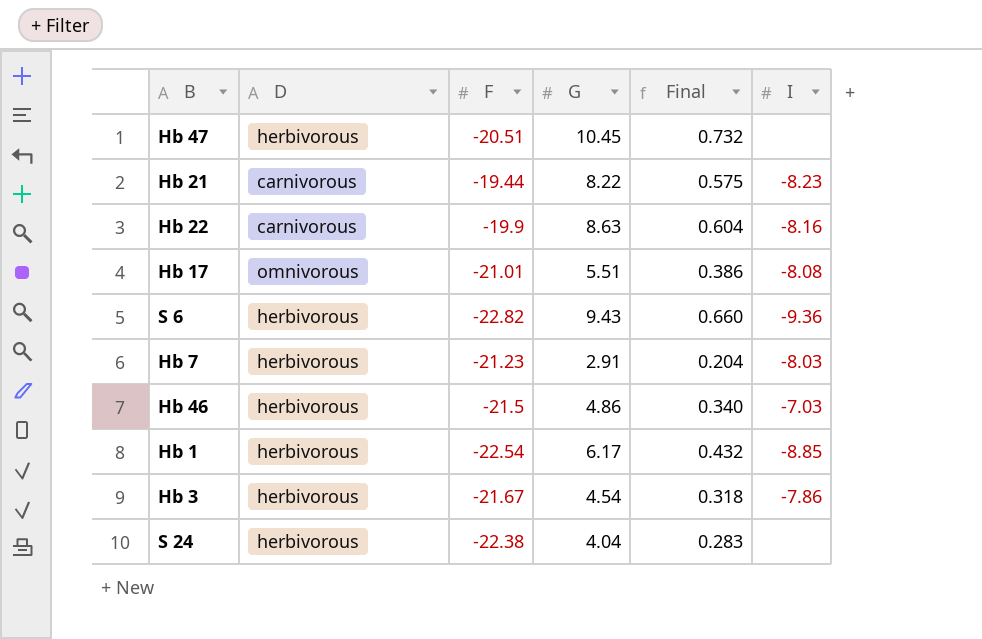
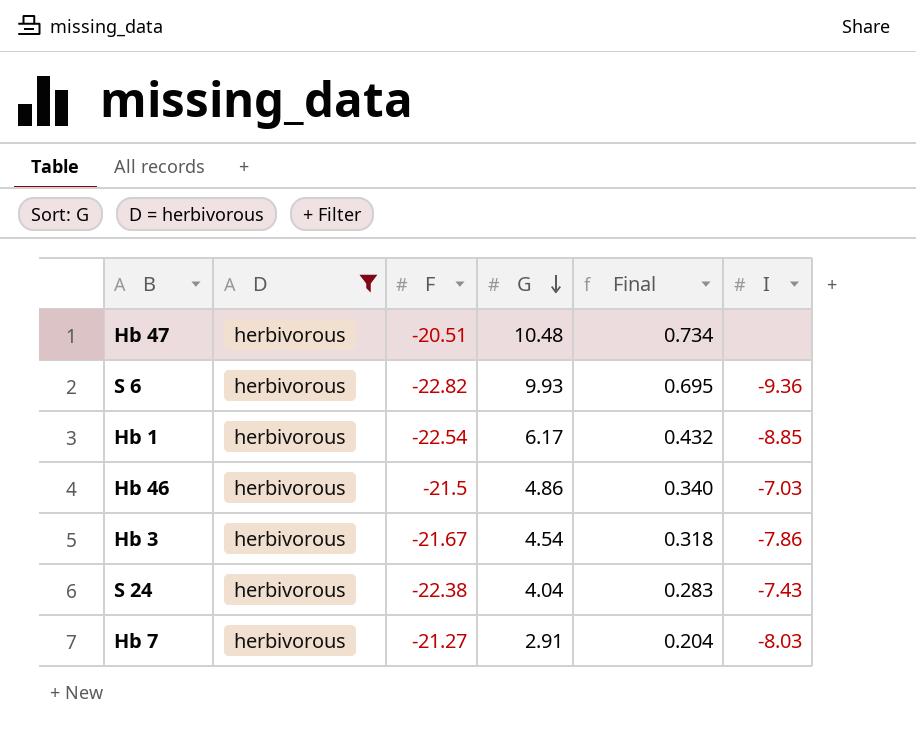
filter: none -> D = herbivorous
row order: none -> G descending
Hb 47 | G: 10.45 -> 10.48
Hb 47 | Final: 0.732 -> 0.734
S 6 | G: 9.43 -> 9.93
S 6 | Final: 0.660 -> 0.695
S 24 | I: none -> -7.43
Hb 7 | F: -21.23 -> -21.27

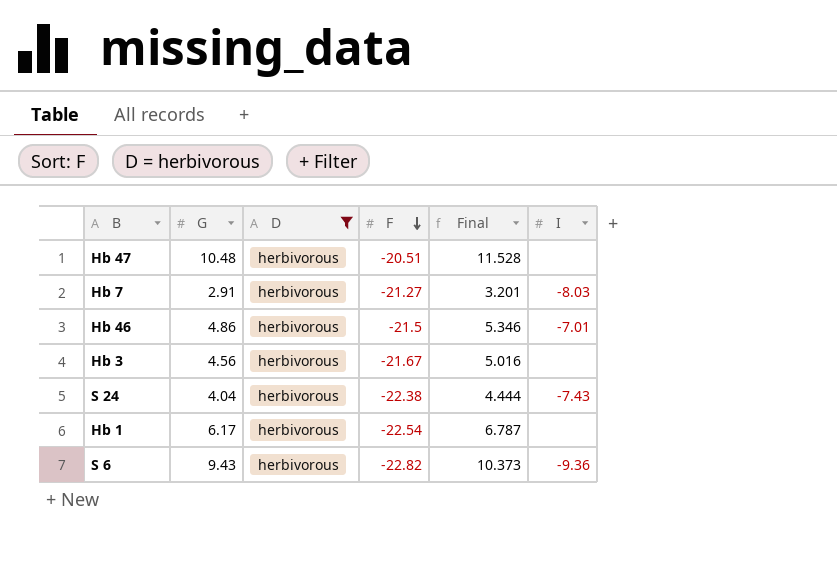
row order: G descending -> F descending
column G | position: 4 -> 2
column Final | formula: [G] * 0.07 -> [G] * 1.1
Hb 46 | I: -7.03 -> -7.01
Hb 3 | G: 4.54 -> 4.56
Hb 3 | I: -7.86 -> none
Hb 1 | I: -8.85 -> none
S 6 | G: 9.93 -> 9.43

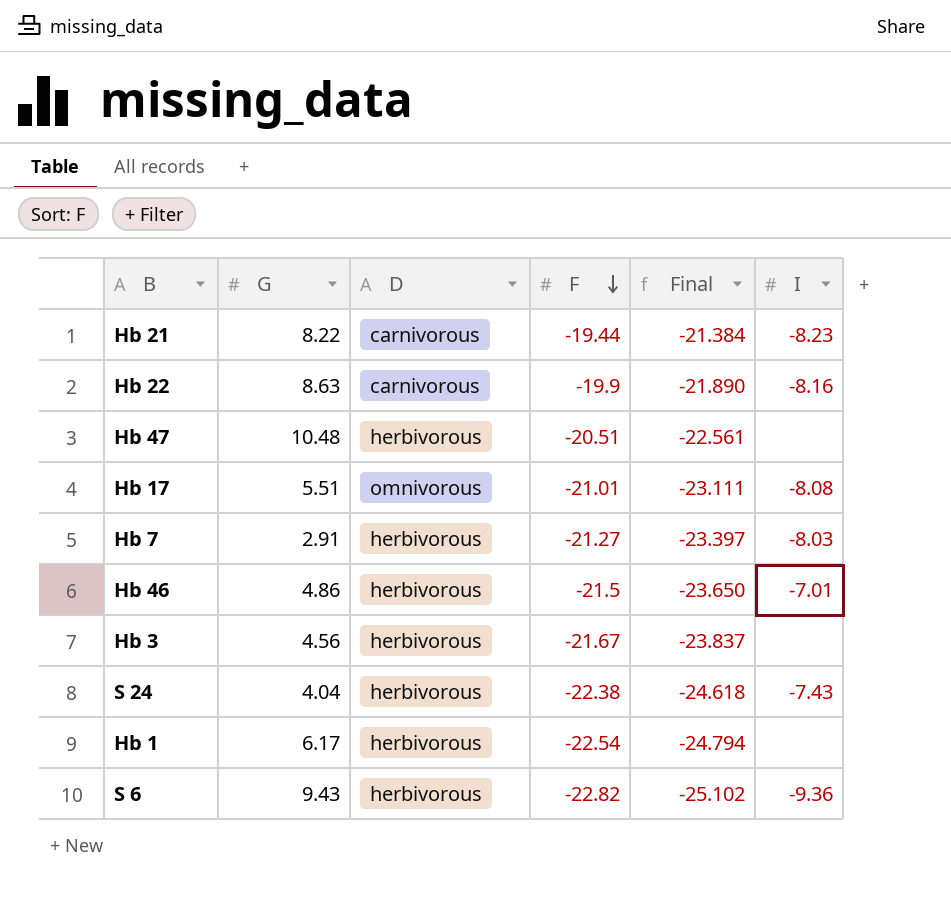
filter: D = herbivorous -> none
column Final | formula: [G] * 1.1 -> [F] * 1.1

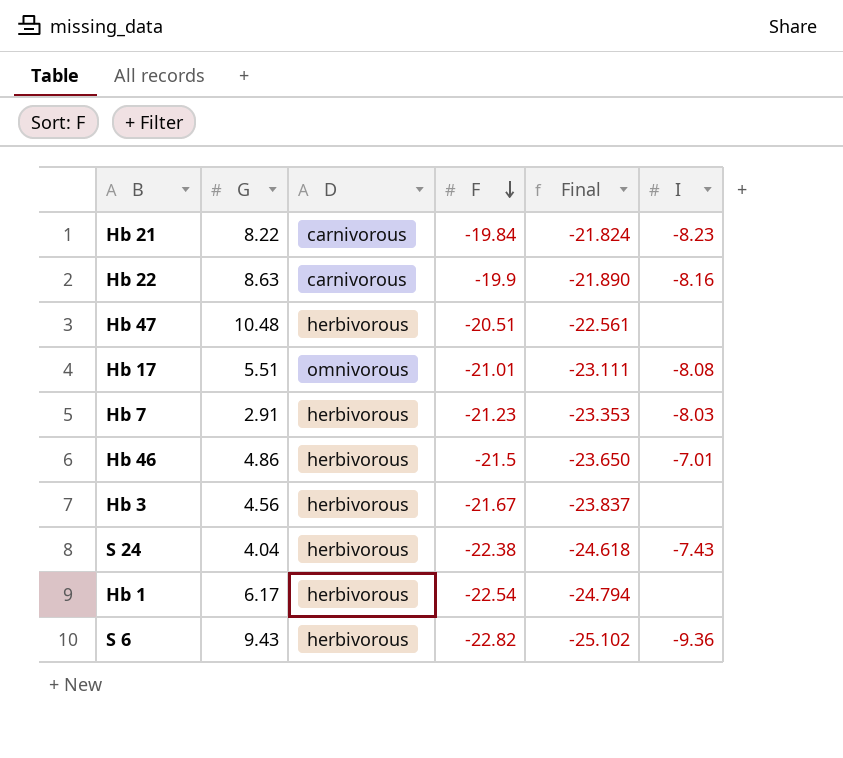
Hb 21 | F: -19.44 -> -19.84
Hb 21 | Final: -21.384 -> -21.824
Hb 7 | F: -21.27 -> -21.23
Hb 7 | Final: -23.397 -> -23.353

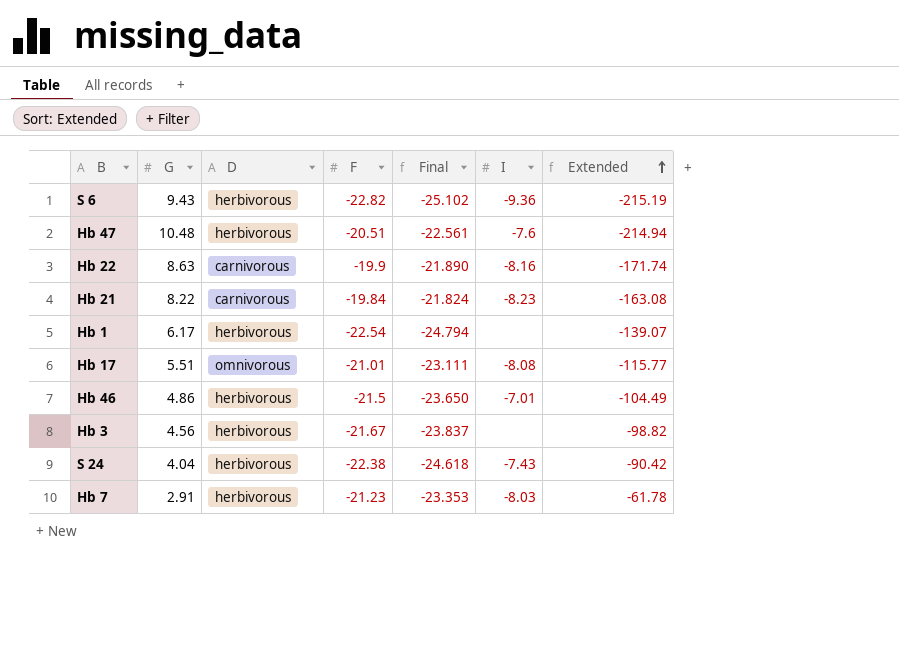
row order: F descending -> Extended ascending
column Extended | formula: none -> [G] * [F]
Hb 47 | I: none -> -7.6

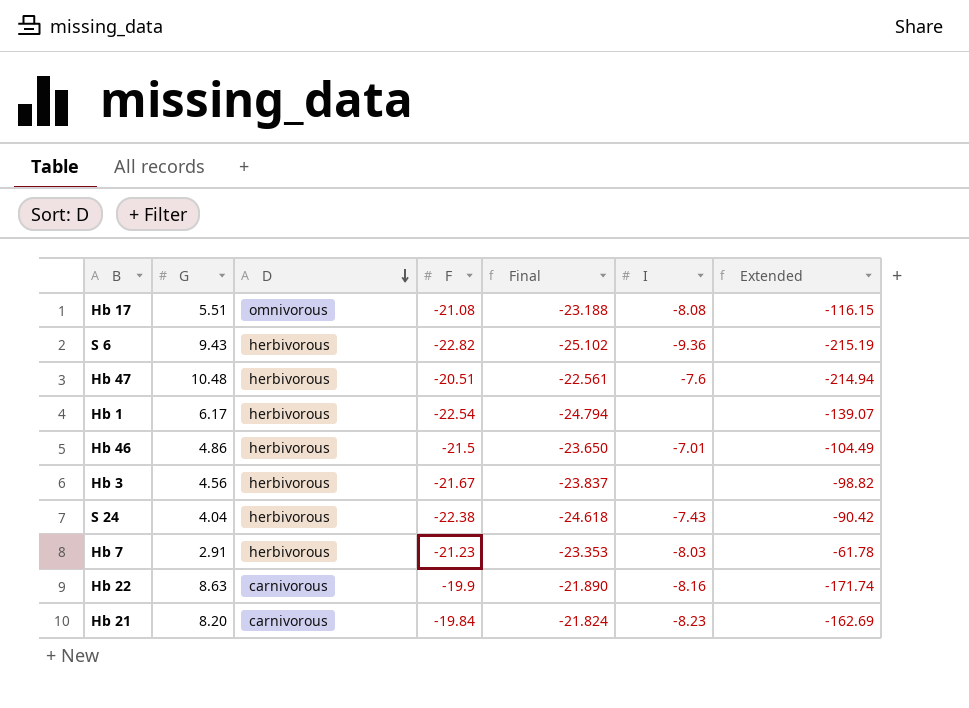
row order: Extended ascending -> D descending
Hb 17 | F: -21.01 -> -21.08
Hb 17 | Final: -23.111 -> -23.188
Hb 17 | Extended: -115.77 -> -116.15
Hb 21 | G: 8.22 -> 8.20
Hb 21 | Extended: -163.08 -> -162.69

